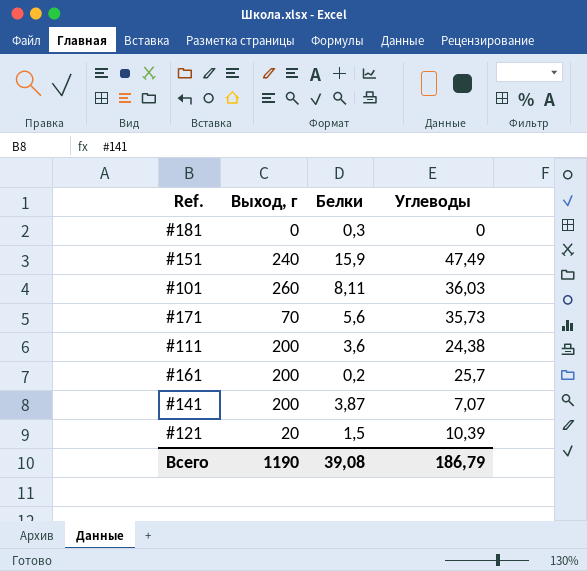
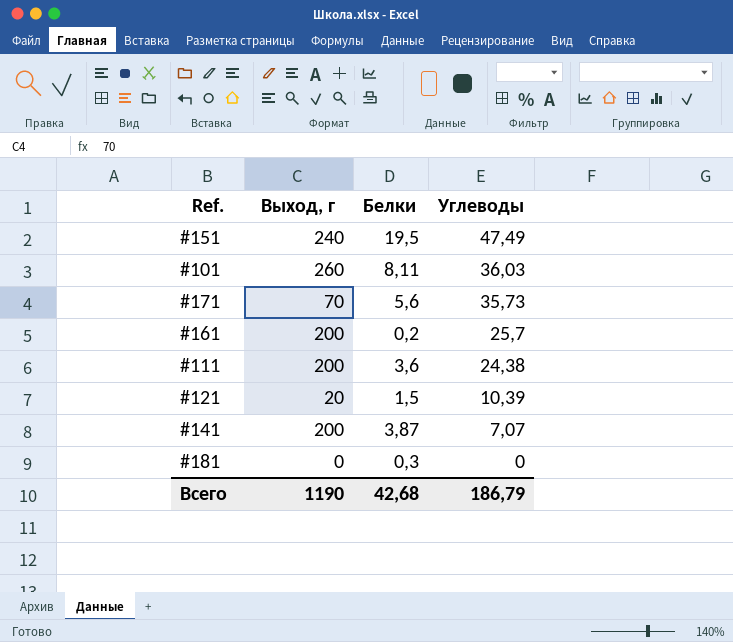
row order: none -> Углеводы descending
#151 | Белки: 15,9 -> 19,5
Всего | Белки: 39,08 -> 42,68

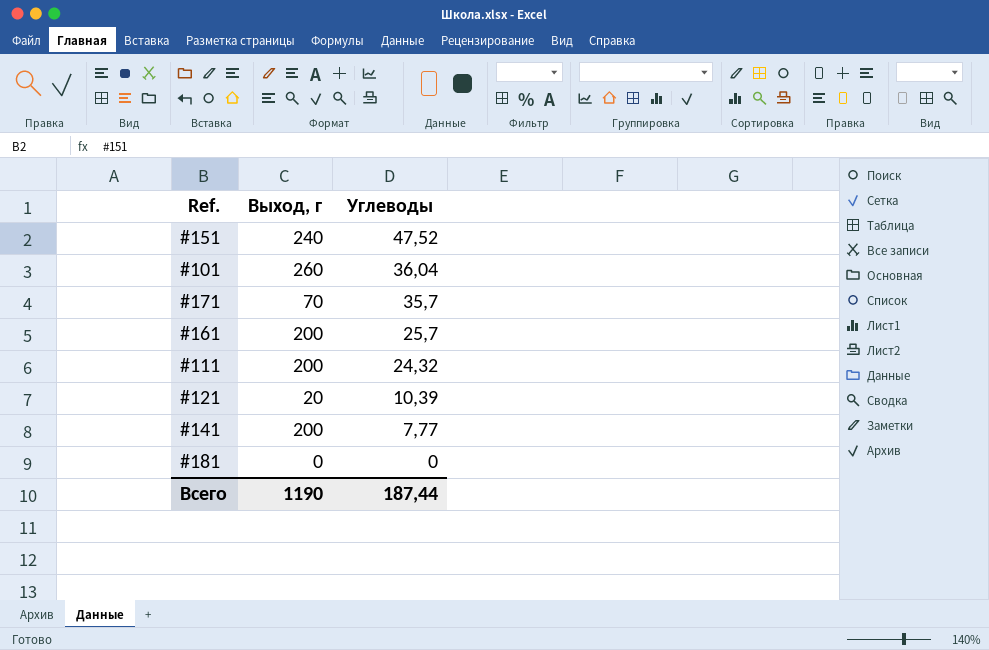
column Белки | position: 3 -> none
#151 | Углеводы: 47,49 -> 47,52
#101 | Углеводы: 36,03 -> 36,04
#171 | Углеводы: 35,73 -> 35,7
#111 | Углеводы: 24,38 -> 24,32
#141 | Углеводы: 7,07 -> 7,77
Всего | Углеводы: 186,79 -> 187,44

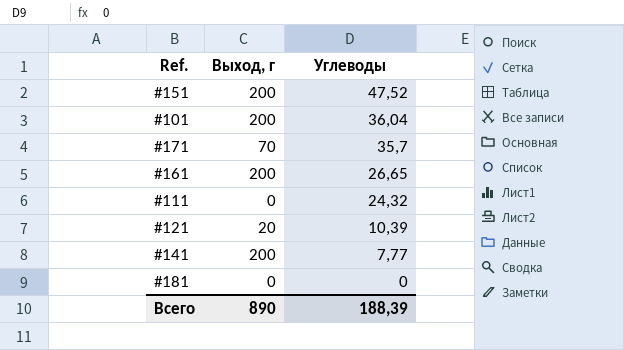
#151 | Выход, г: 240 -> 200
#101 | Выход, г: 260 -> 200
#161 | Углеводы: 25,7 -> 26,65
#111 | Выход, г: 200 -> 0
Всего | Выход, г: 1190 -> 890
Всего | Углеводы: 187,44 -> 188,39

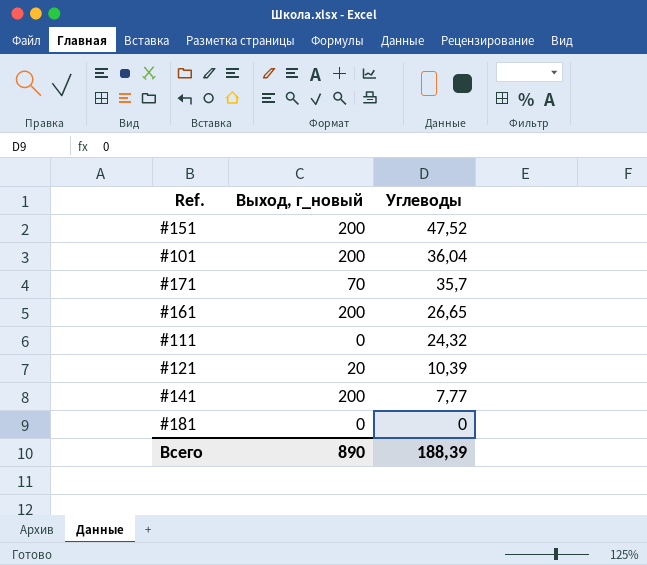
column name: Выход, г -> Выход, г_новый

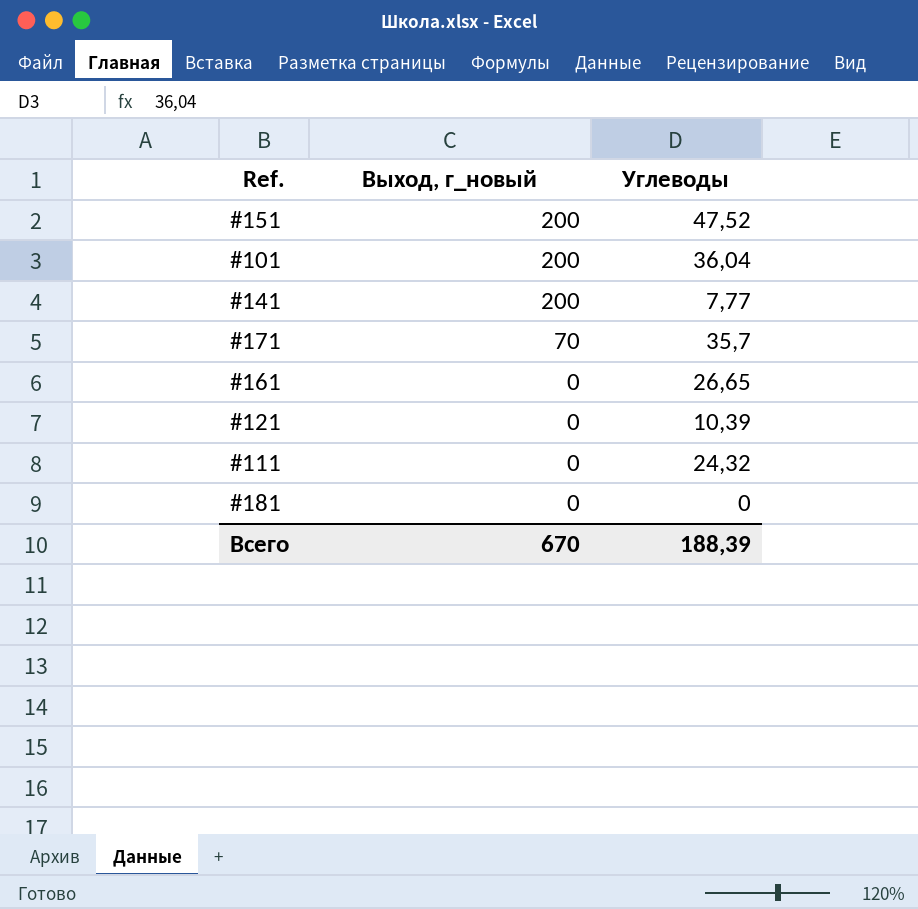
row order: Углеводы descending -> Выход, г_новый descending
#161 | Выход, г_новый: 200 -> 0
#121 | Выход, г_новый: 20 -> 0
Всего | Выход, г_новый: 890 -> 670

